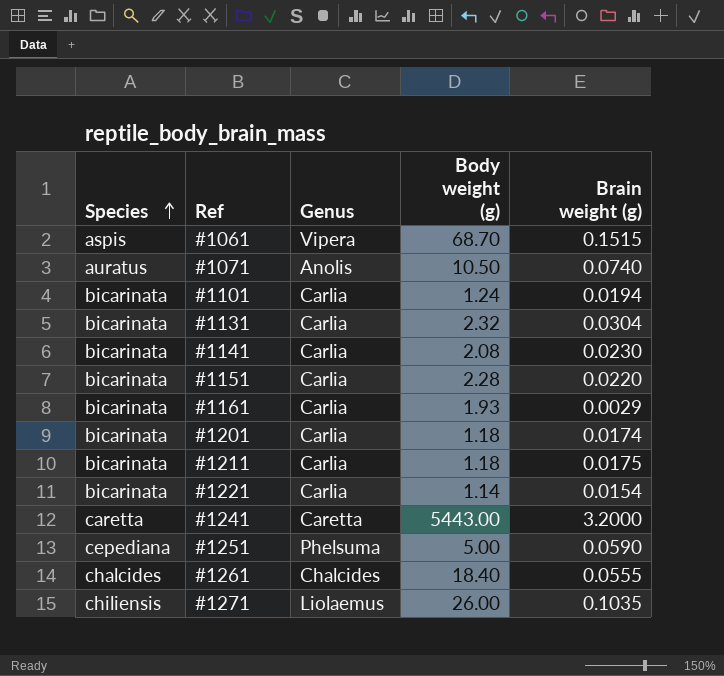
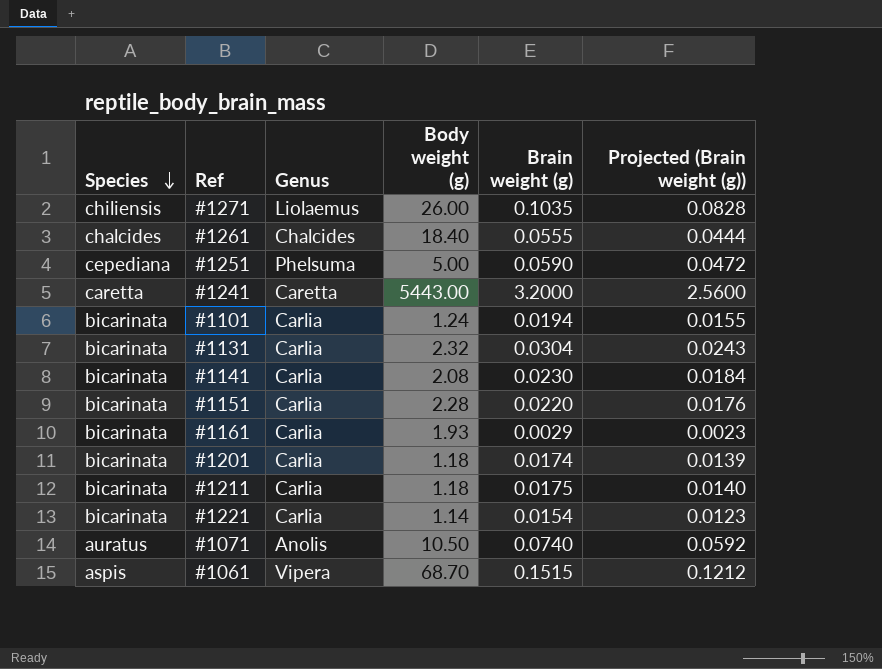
row order: Species ascending -> Species descending
column Projected (Brain weight (g)) | formula: none -> [Brain weight (g)] * 0.8

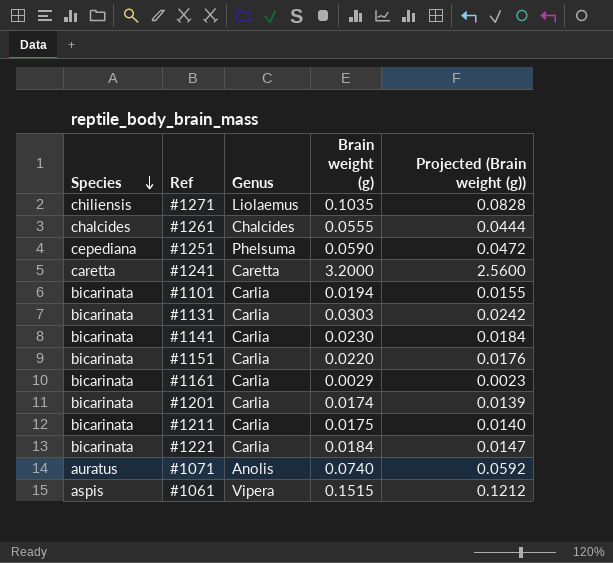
column Body weight (g) | position: 4 -> none
#1131 | Brain weight (g): 0.0304 -> 0.0303
#1131 | Projected (Brain weight (g)): 0.0243 -> 0.0242
#1221 | Brain weight (g): 0.0154 -> 0.0184
#1221 | Projected (Brain weight (g)): 0.0123 -> 0.0147

